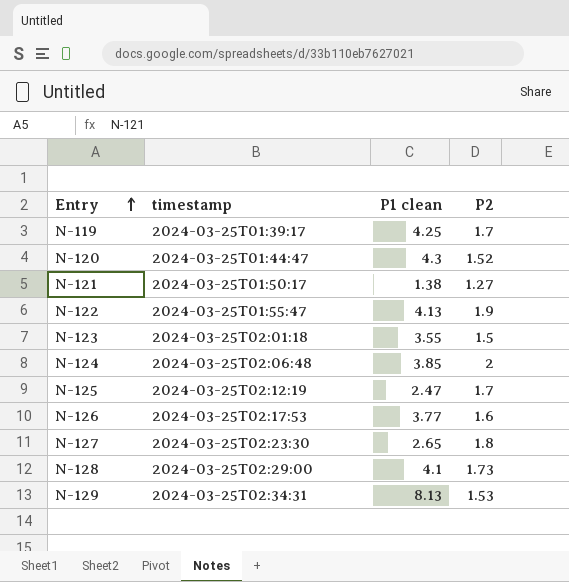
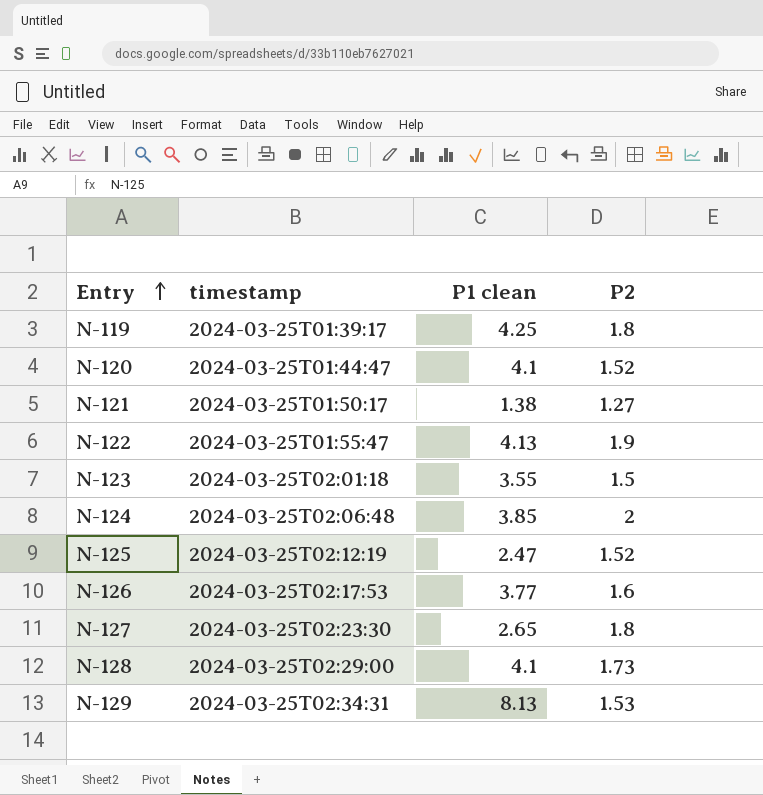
N-119 | P2: 1.7 -> 1.8
N-120 | P1 clean: 4.3 -> 4.1
N-125 | P2: 1.7 -> 1.52

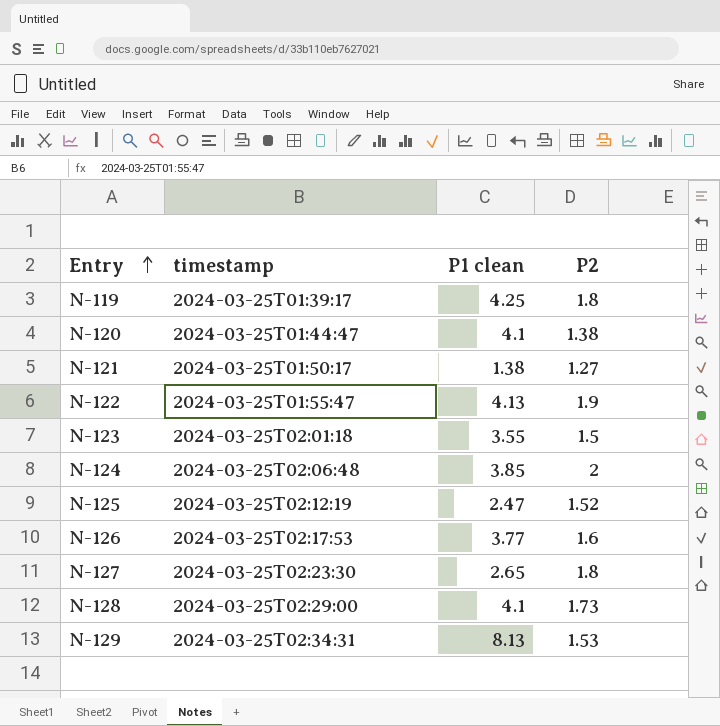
N-120 | P2: 1.52 -> 1.38

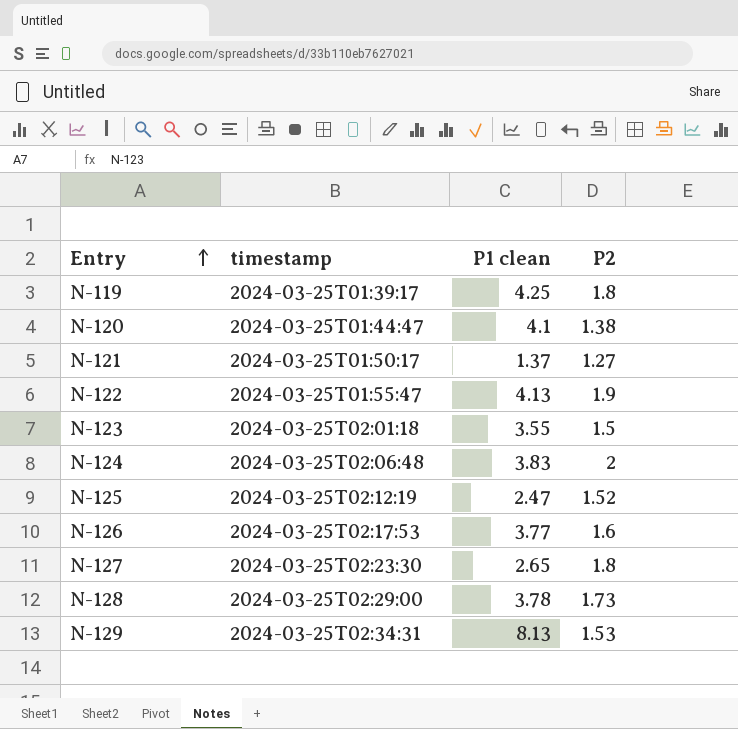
N-121 | P1 clean: 1.38 -> 1.37
N-124 | P1 clean: 3.85 -> 3.83
N-128 | P1 clean: 4.1 -> 3.78

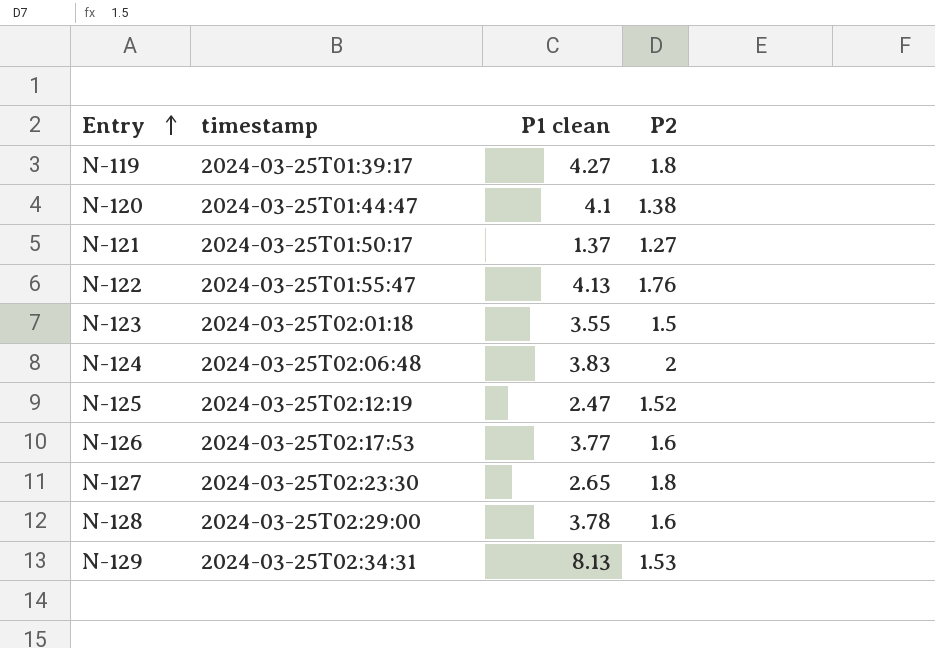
N-119 | P1 clean: 4.25 -> 4.27
N-122 | P2: 1.9 -> 1.76
N-128 | P2: 1.73 -> 1.6

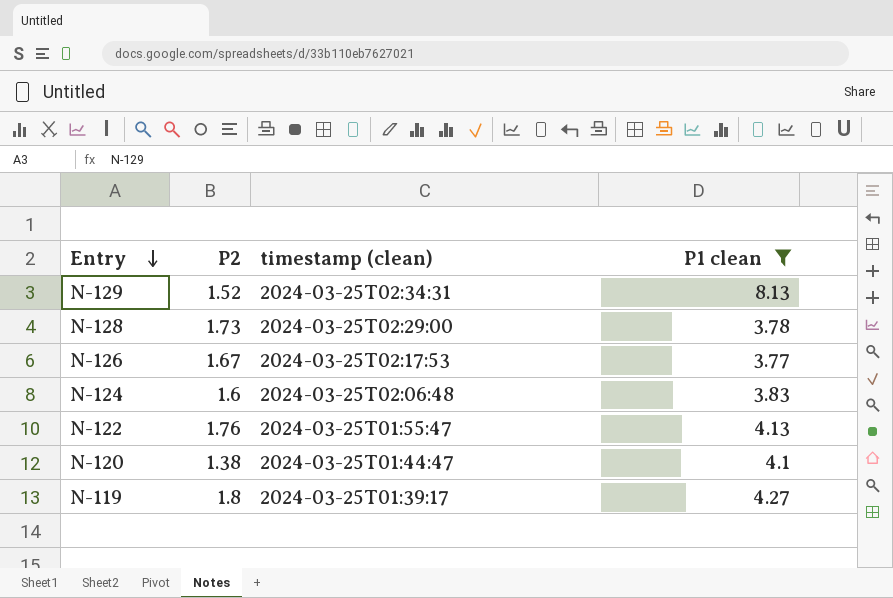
filter: none -> P1 clean >= 3.77
row order: Entry ascending -> Entry descending
column P2 | position: 4 -> 2
column name: timestamp -> timestamp (clean)
N-129 | P2: 1.53 -> 1.52
N-128 | P2: 1.6 -> 1.73
N-126 | P2: 1.6 -> 1.67
N-124 | P2: 2 -> 1.6

